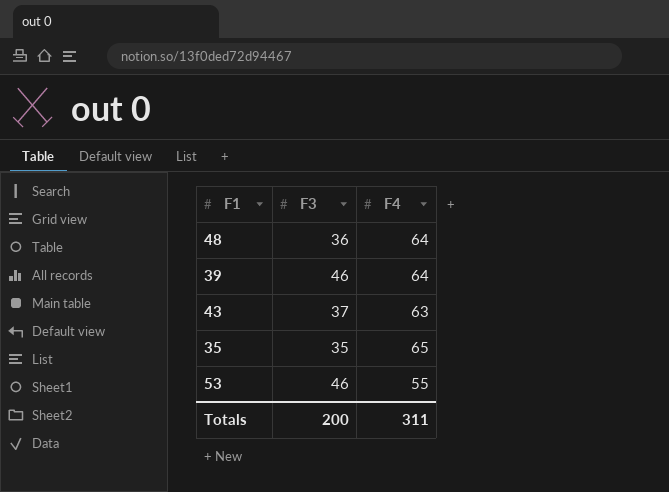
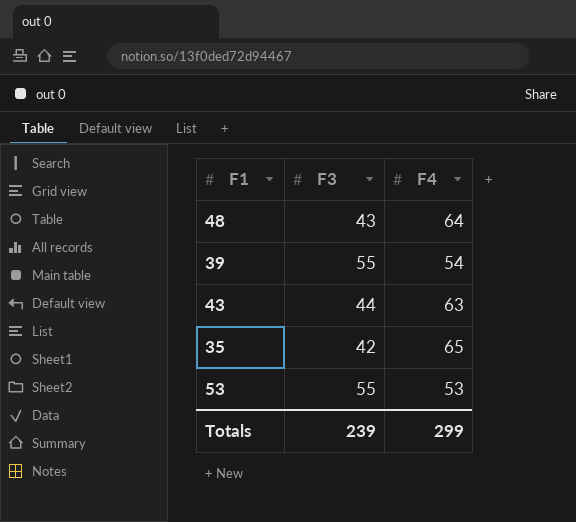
48 | F3: 36 -> 43
39 | F3: 46 -> 55
39 | F4: 64 -> 54
43 | F3: 37 -> 44
35 | F3: 35 -> 42
53 | F3: 46 -> 55
53 | F4: 55 -> 53
Totals | F3: 200 -> 239
Totals | F4: 311 -> 299

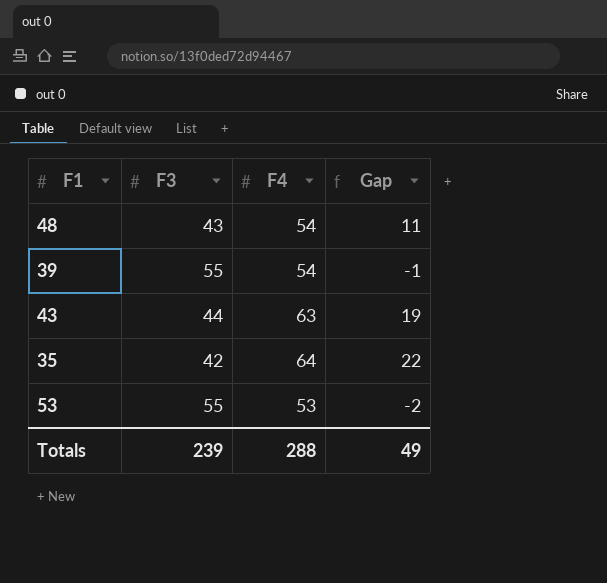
column Gap | formula: none -> [F4] - [F3]
48 | F4: 64 -> 54
35 | F4: 65 -> 64
Totals | F4: 299 -> 288

